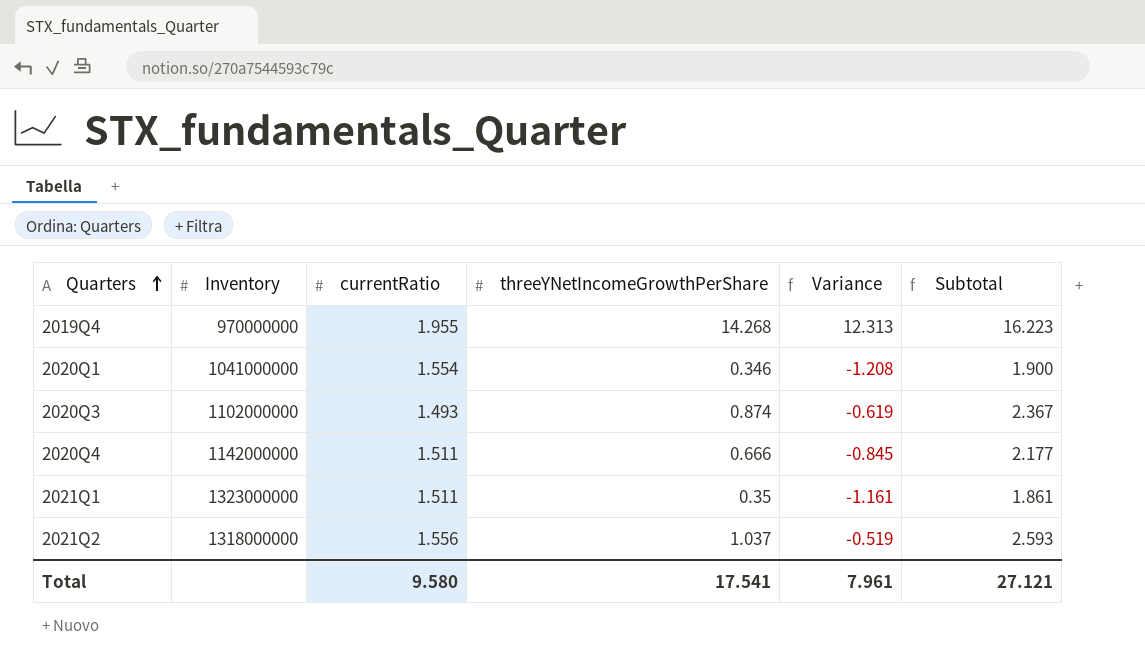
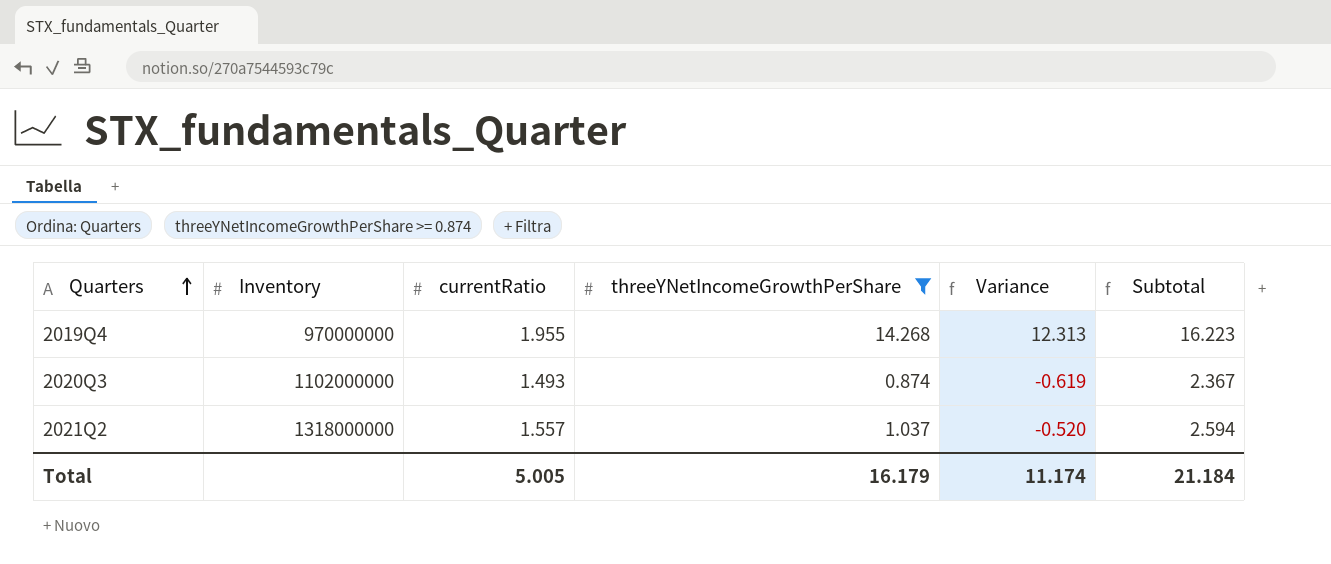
filter: none -> threeYNetIncomeGrowthPerShare >= 0.874
2021Q2 | currentRatio: 1.556 -> 1.557
2021Q2 | Variance: -0.519 -> -0.520
2021Q2 | Subtotal: 2.593 -> 2.594
Total | currentRatio: 9.580 -> 5.005
Total | threeYNetIncomeGrowthPerShare: 17.541 -> 16.179
Total | Variance: 7.961 -> 11.174
Total | Subtotal: 27.121 -> 21.184

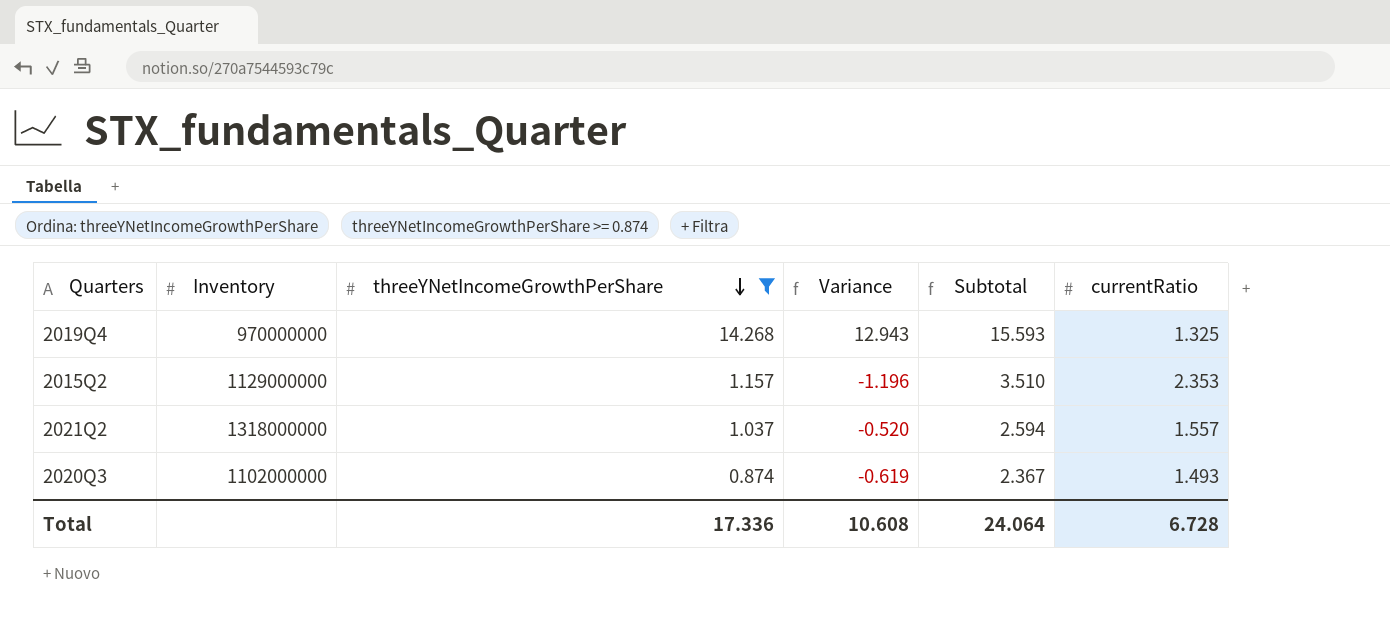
row order: Quarters ascending -> threeYNetIncomeGrowthPerShare descending
column currentRatio | position: 3 -> 6
2019Q4 | Variance: 12.313 -> 12.943
2019Q4 | Subtotal: 16.223 -> 15.593
2019Q4 | currentRatio: 1.955 -> 1.325
row 2015Q2: none -> 1129000000 | 1.157 | -1.196 | 3.510 | 2.353
Total | threeYNetIncomeGrowthPerShare: 16.179 -> 17.336
Total | Variance: 11.174 -> 10.608
Total | Subtotal: 21.184 -> 24.064
Total | currentRatio: 5.005 -> 6.728

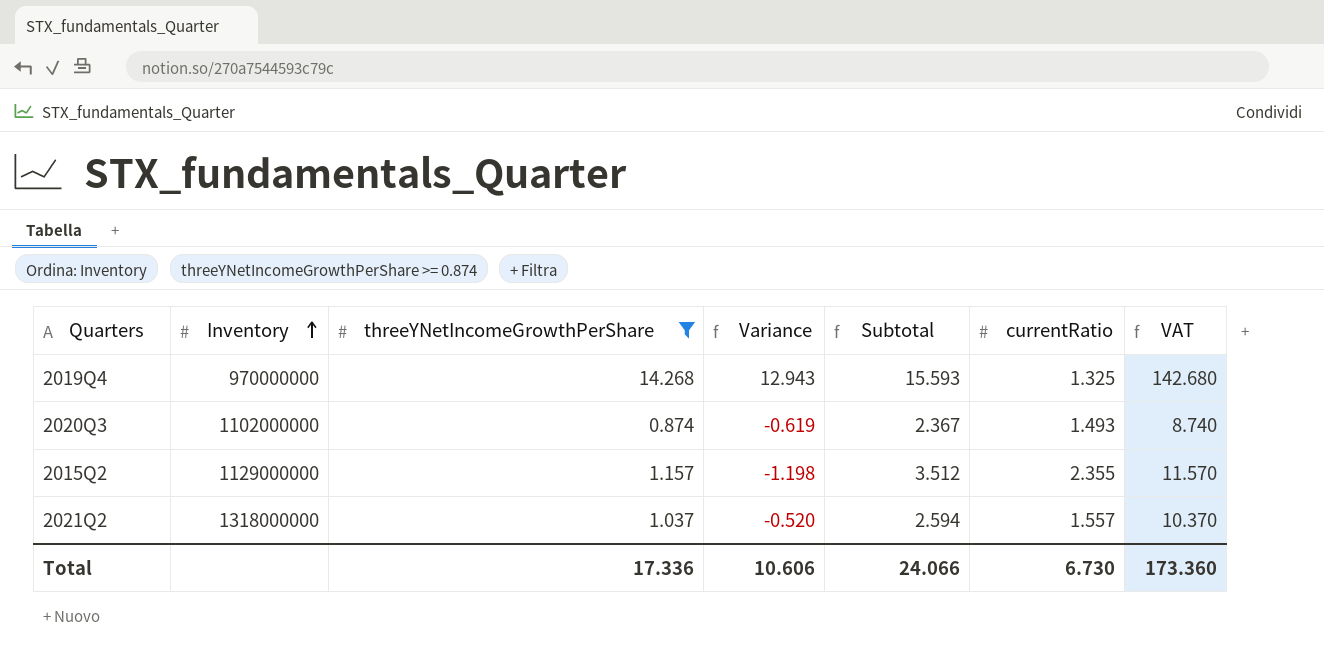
row order: threeYNetIncomeGrowthPerShare descending -> Inventory ascending
column VAT | formula: none -> [threeYNetIncomeGrowthPerShare] * 10
2015Q2 | Variance: -1.196 -> -1.198
2015Q2 | Subtotal: 3.510 -> 3.512
2015Q2 | currentRatio: 2.353 -> 2.355
Total | Variance: 10.608 -> 10.606
Total | Subtotal: 24.064 -> 24.066
Total | currentRatio: 6.728 -> 6.730

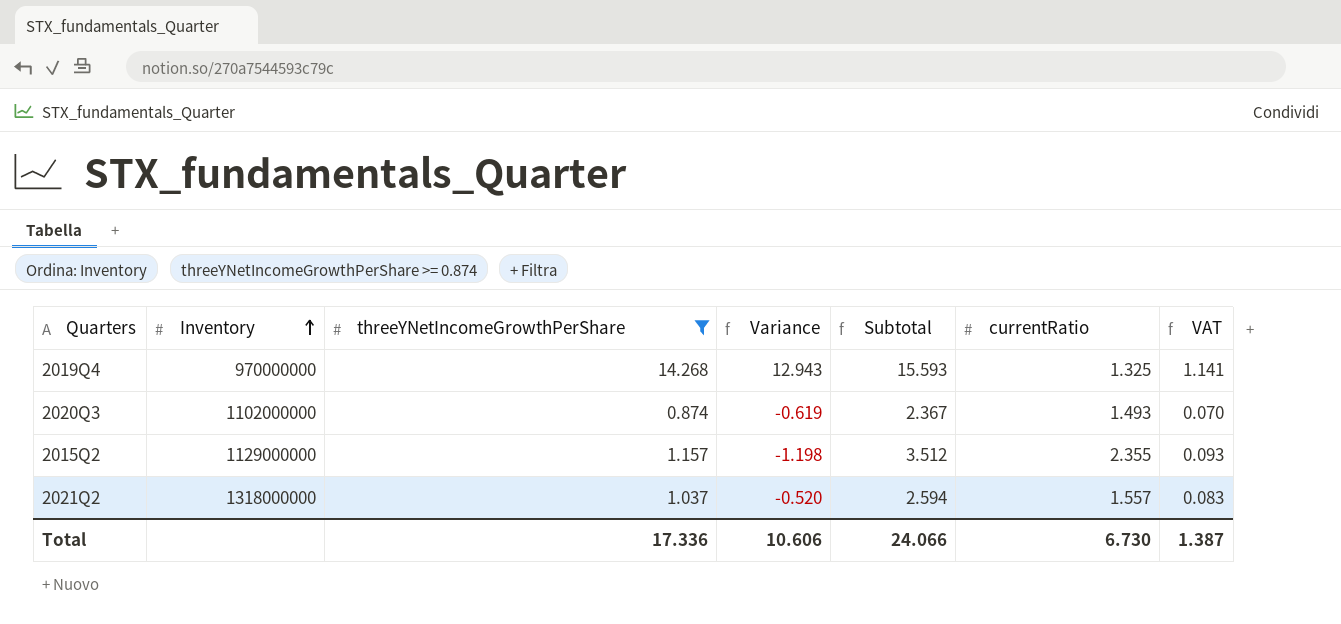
column VAT | formula: [threeYNetIncomeGrowthPerShare] * 10 -> [threeYNetIncomeGrowthPerShare] * 0.08
Total | VAT: 173.360 -> 1.387

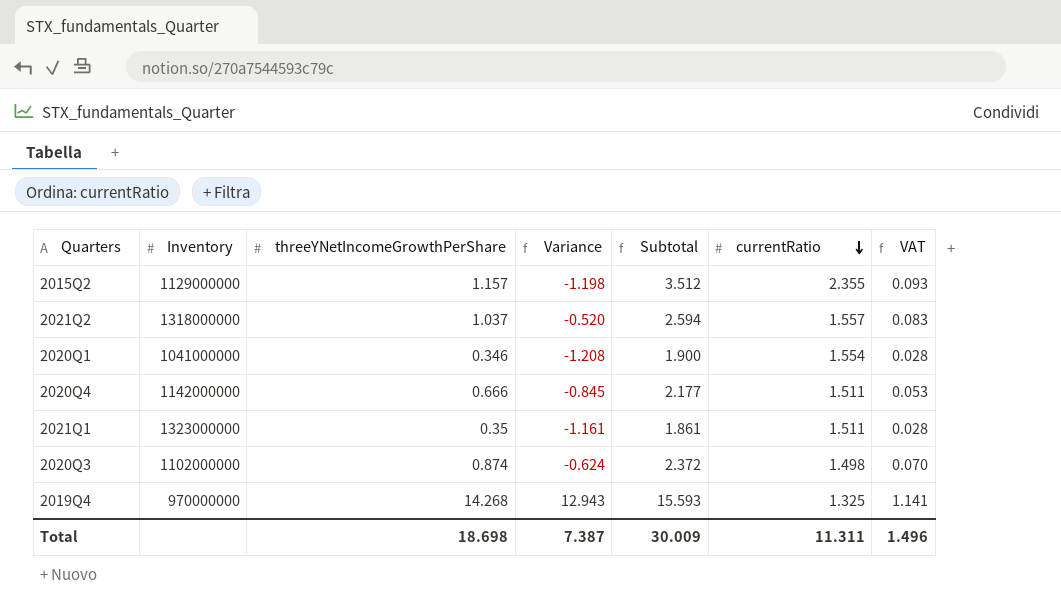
filter: threeYNetIncomeGrowthPerShare >= 0.874 -> none
row order: Inventory ascending -> currentRatio descending
2020Q3 | Variance: -0.619 -> -0.624
2020Q3 | Subtotal: 2.367 -> 2.372
2020Q3 | currentRatio: 1.493 -> 1.498
Total | threeYNetIncomeGrowthPerShare: 17.336 -> 18.698
Total | Variance: 10.606 -> 7.387
Total | Subtotal: 24.066 -> 30.009
Total | currentRatio: 6.730 -> 11.311
Total | VAT: 1.387 -> 1.496

